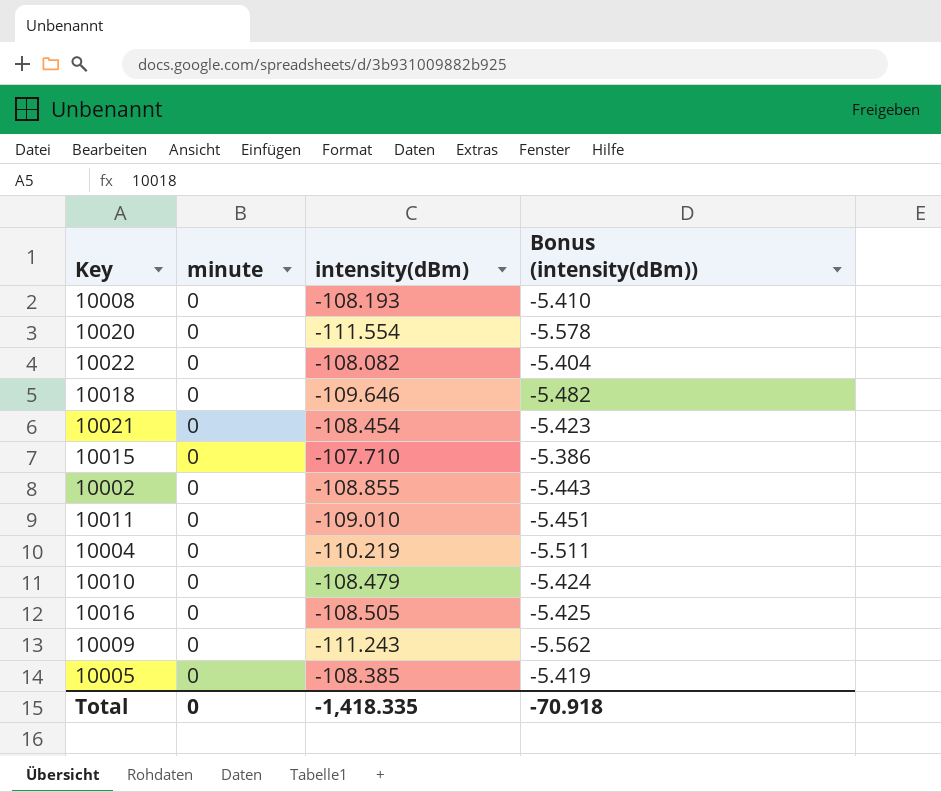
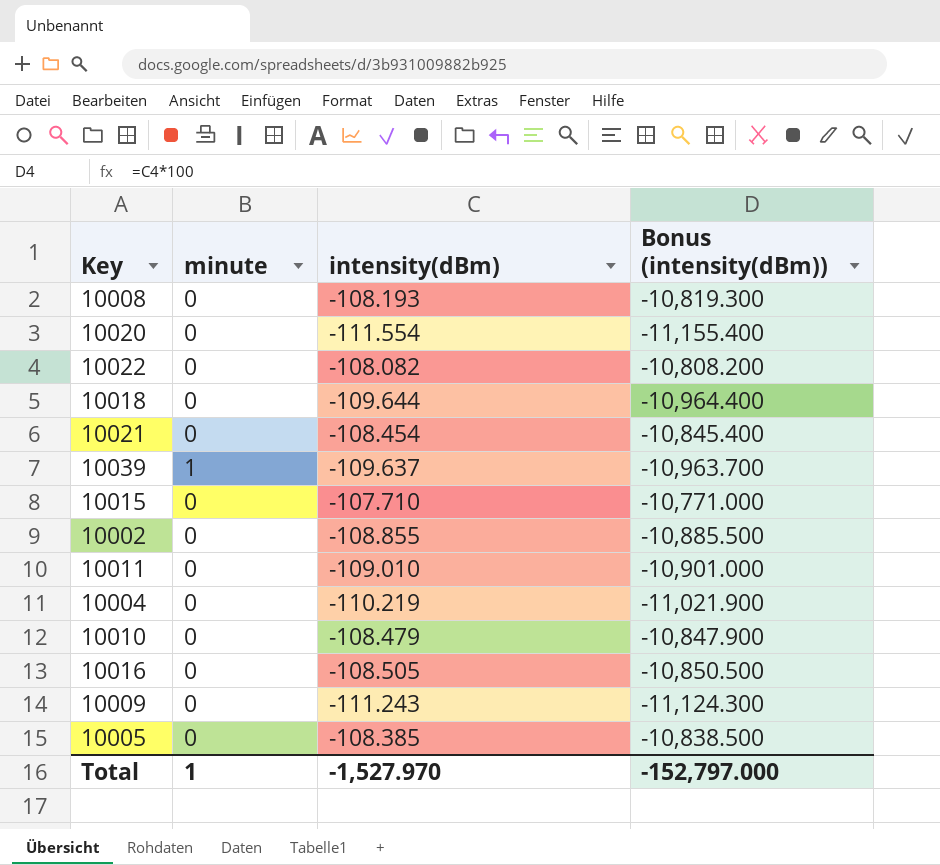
column Bonus (intensity(dBm)) | formula: [intensity(dBm)] * 0.05 -> [intensity(dBm)] * 100
10018 | intensity(dBm): -109.646 -> -109.644
row 10039: none -> 1 | -109.637 | -10,963.700
Total | minute: 0 -> 1
Total | intensity(dBm): -1,418.335 -> -1,527.970
Total | Bonus (intensity(dBm)): -70.918 -> -152,797.000

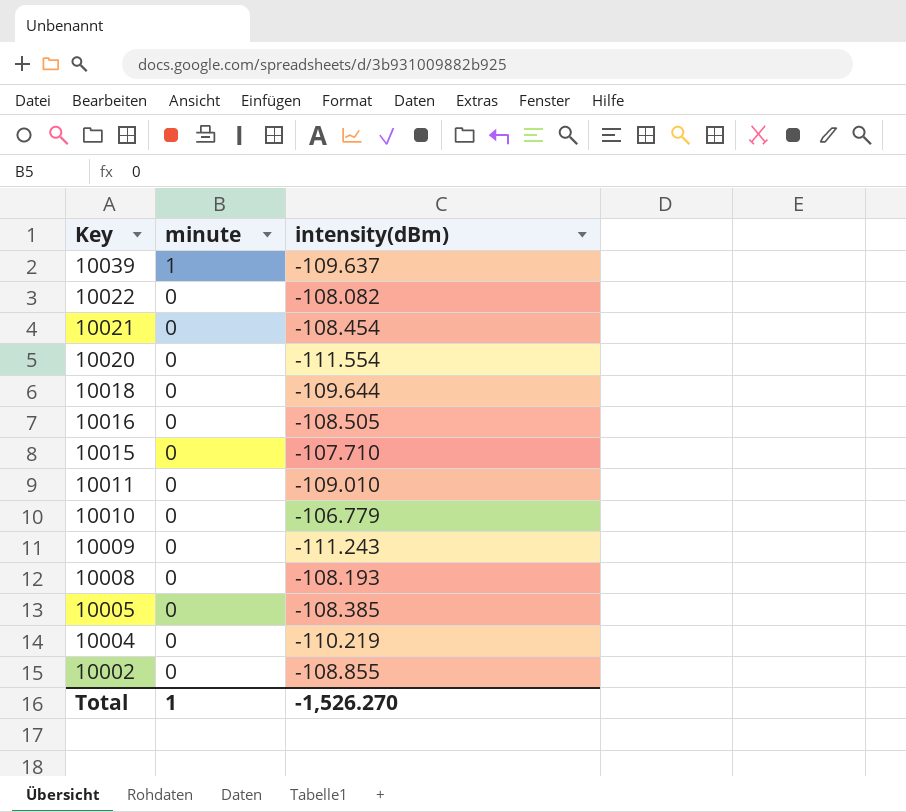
row order: none -> Key descending
column Bonus (intensity(dBm)) | formula: [intensity(dBm)] * 100 -> none
10010 | intensity(dBm): -108.479 -> -106.779
Total | intensity(dBm): -1,527.970 -> -1,526.270

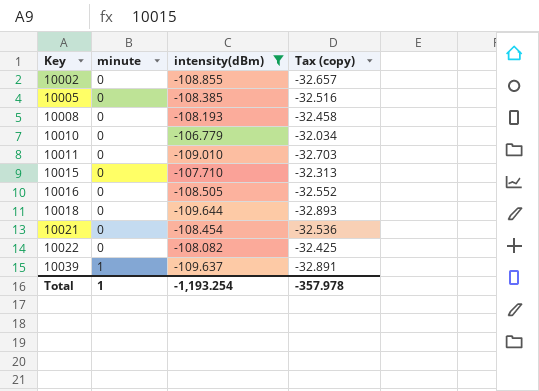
filter: none -> intensity(dBm) >= -109.644
row order: Key descending -> Key ascending
column Tax (copy) | formula: none -> [intensity(dBm)] * 0.3
Total | intensity(dBm): -1,526.270 -> -1,193.254

